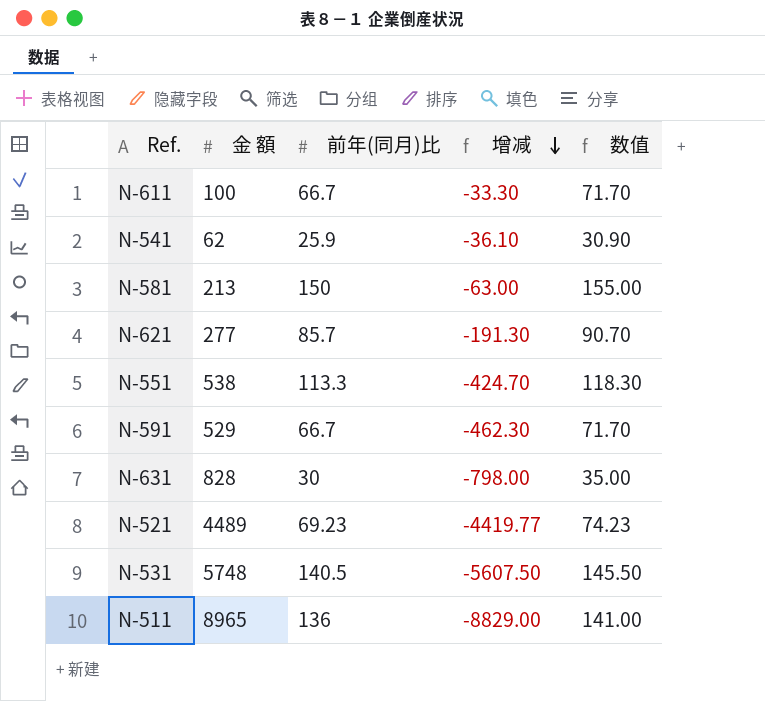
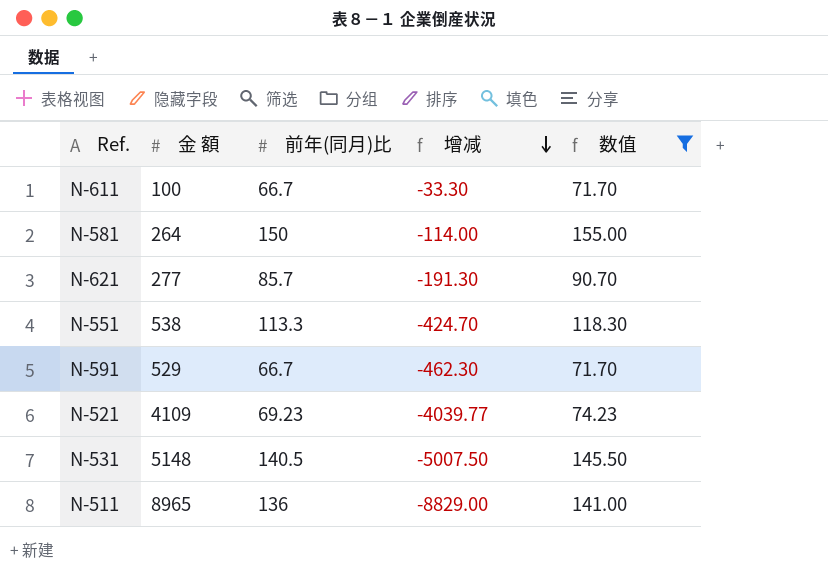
filter: none -> 数值 >= 71.70
N-581 | 金 額: 213 -> 264
N-581 | 增减: -63.00 -> -114.00
N-521 | 金 額: 4489 -> 4109
N-521 | 增减: -4419.77 -> -4039.77
N-531 | 金 額: 5748 -> 5148
N-531 | 增减: -5607.50 -> -5007.50

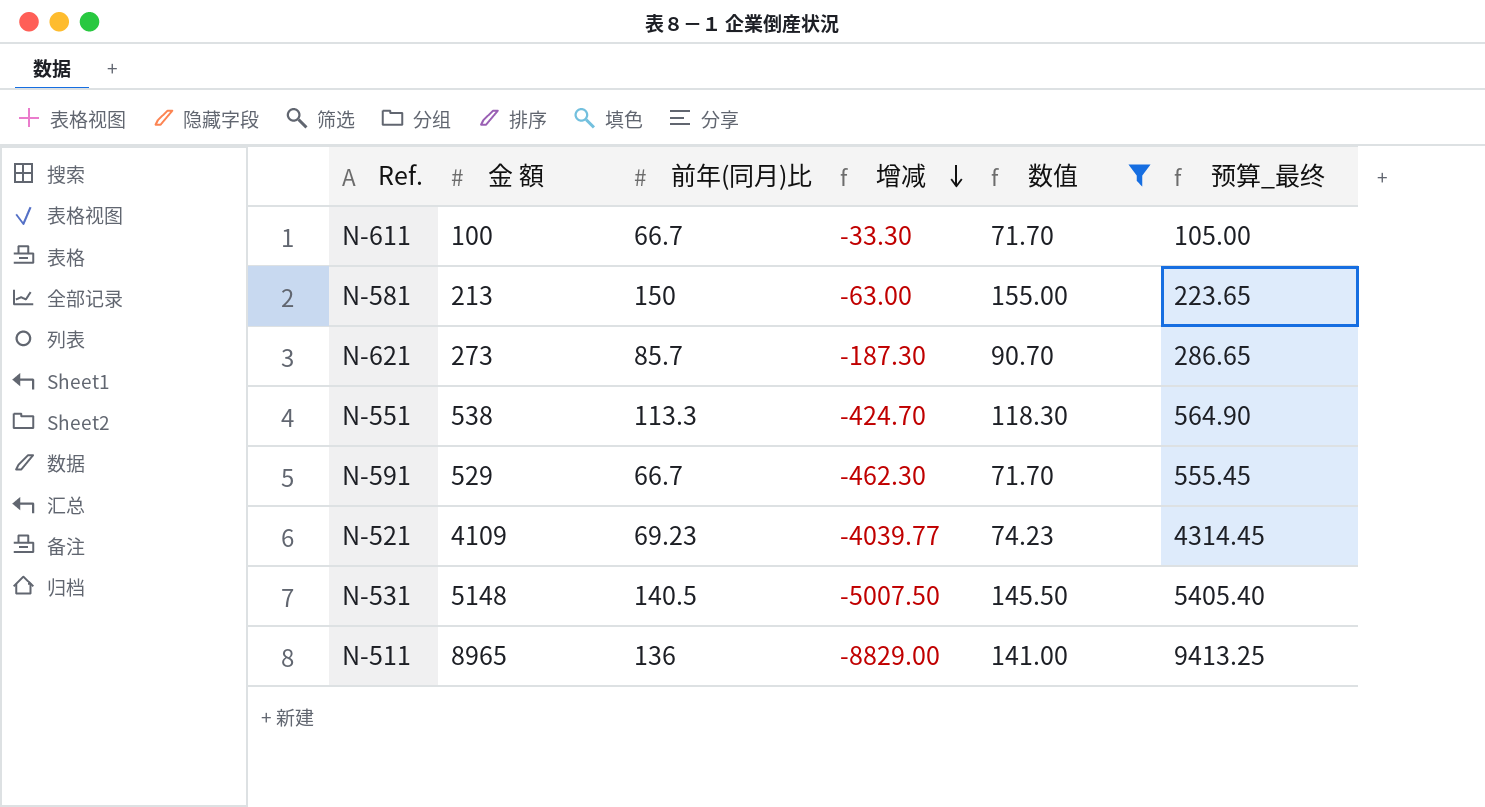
column 预算_最终 | formula: none -> [金 額] * 1.05
N-581 | 金 額: 264 -> 213
N-581 | 增减: -114.00 -> -63.00
N-621 | 金 額: 277 -> 273
N-621 | 增减: -191.30 -> -187.30

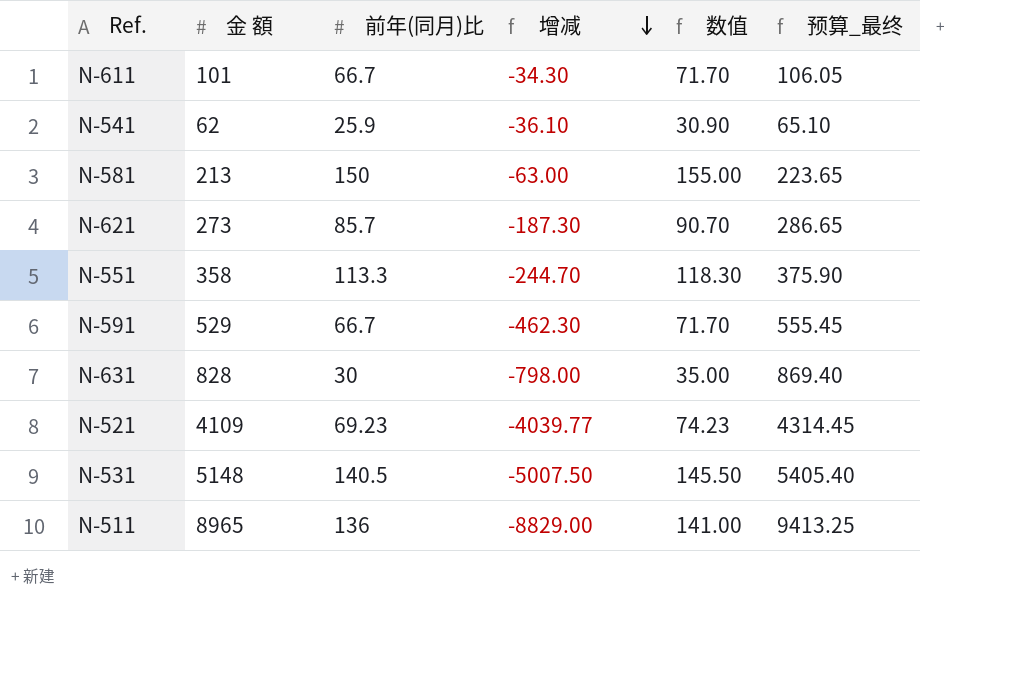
filter: 数值 >= 71.70 -> none
N-611 | 金 額: 100 -> 101
N-611 | 增减: -33.30 -> -34.30
N-611 | 预算_最终: 105.00 -> 106.05
N-551 | 金 額: 538 -> 358
N-551 | 增减: -424.70 -> -244.70
N-551 | 预算_最终: 564.90 -> 375.90

